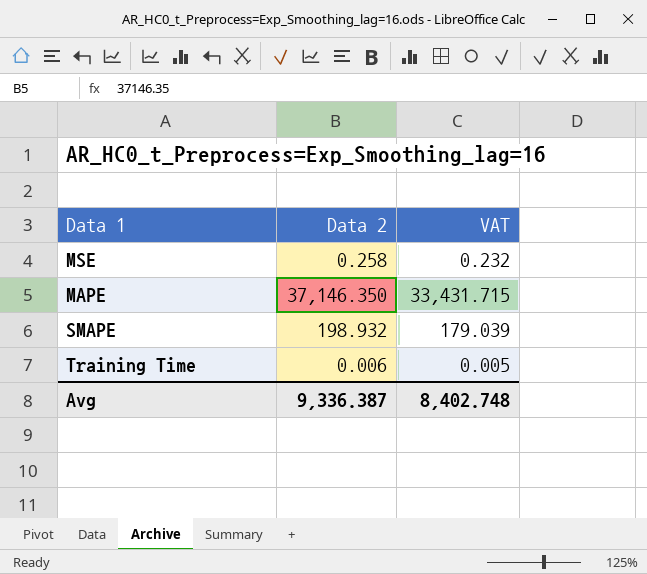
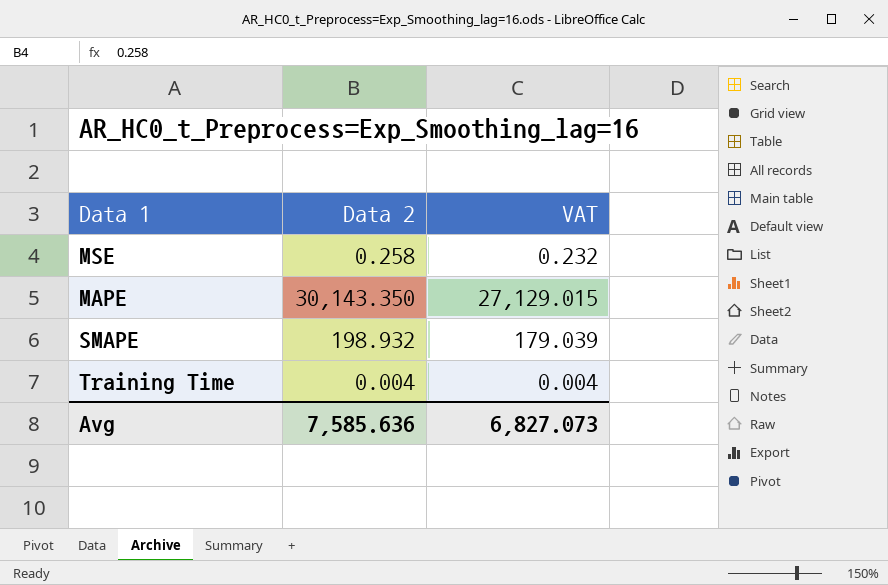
MAPE | Data 2: 37,146.350 -> 30,143.350
MAPE | VAT: 33,431.715 -> 27,129.015
Training Time | Data 2: 0.006 -> 0.004
Training Time | VAT: 0.005 -> 0.004
Avg | Data 2: 9,336.387 -> 7,585.636
Avg | VAT: 8,402.748 -> 6,827.073

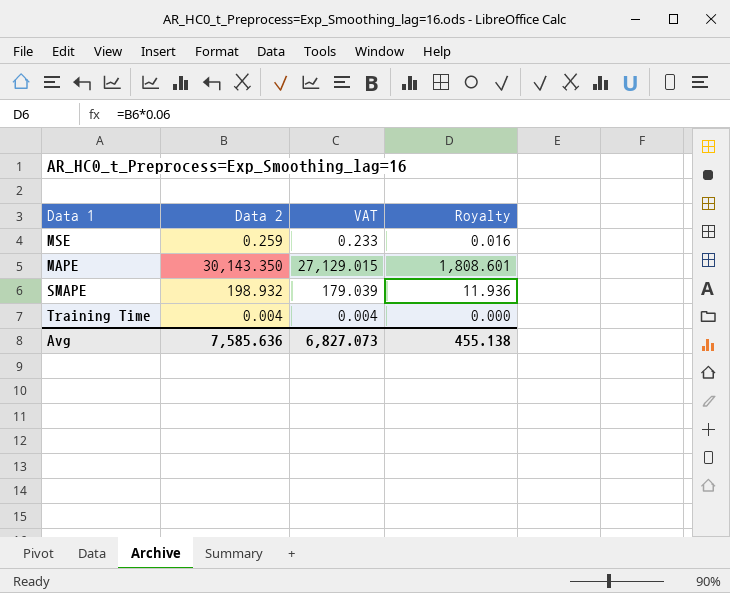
column Royalty | formula: none -> [Data 2] * 0.06
MSE | Data 2: 0.258 -> 0.259
MSE | VAT: 0.232 -> 0.233

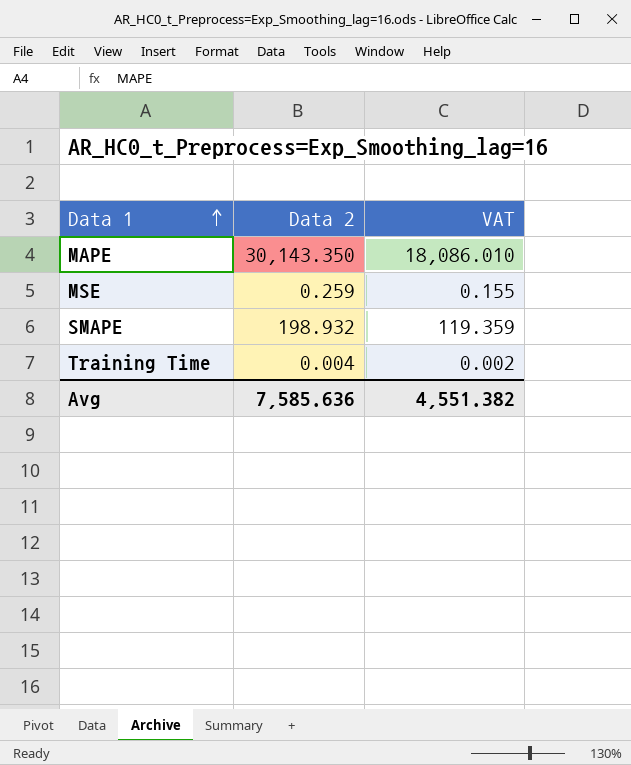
row order: none -> Data 1 ascending
column Royalty | formula: [Data 2] * 0.06 -> none
column VAT | formula: [Data 2] * 0.9 -> [Data 2] * 0.6
Avg | VAT: 6,827.073 -> 4,551.382

